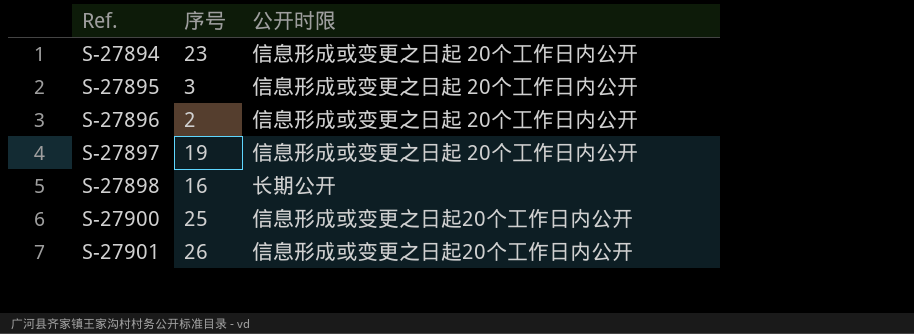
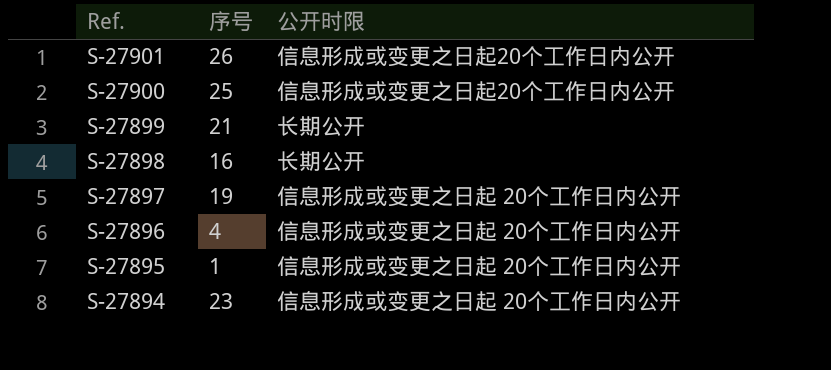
row order: Ref. ascending -> Ref. descending
row S-27899: none -> 21 | 长期公开
S-27896 | 序号: 2 -> 4
S-27895 | 序号: 3 -> 1

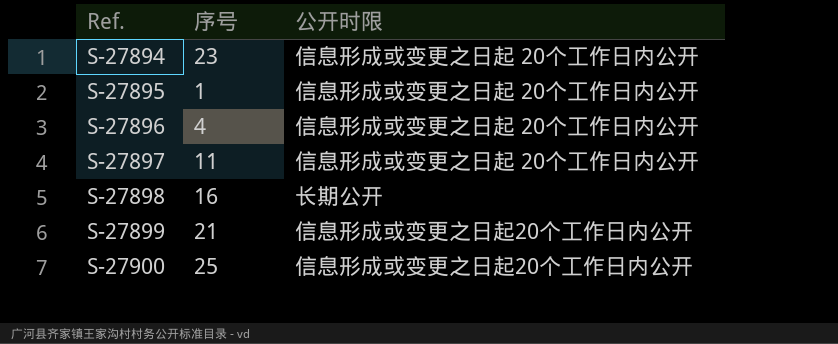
row order: Ref. descending -> Ref. ascending
row S-27901: 26 | 信息形成或变更之日起20个工作日内公开 -> none
S-27897 | 序号: 19 -> 11
S-27899 | 公开时限: 长期公开 -> 信息形成或变更之日起20个工作日内公开

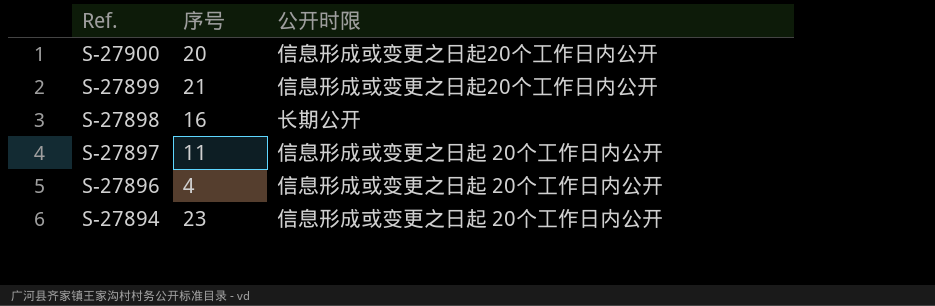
row order: Ref. ascending -> Ref. descending
row S-27895: 1 | 信息形成或变更之日起 20个工作日内公开 -> none
S-27900 | 序号: 25 -> 20

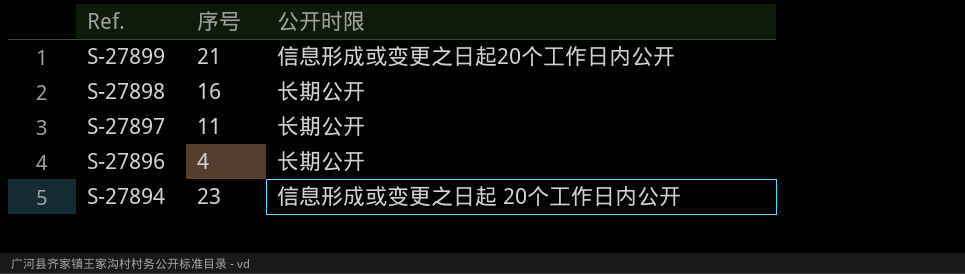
row S-27900: 20 | 信息形成或变更之日起20个工作日内公开 -> none
S-27897 | 公开时限: 信息形成或变更之日起 20个工作日内公开 -> 长期公开
S-27896 | 公开时限: 信息形成或变更之日起 20个工作日内公开 -> 长期公开

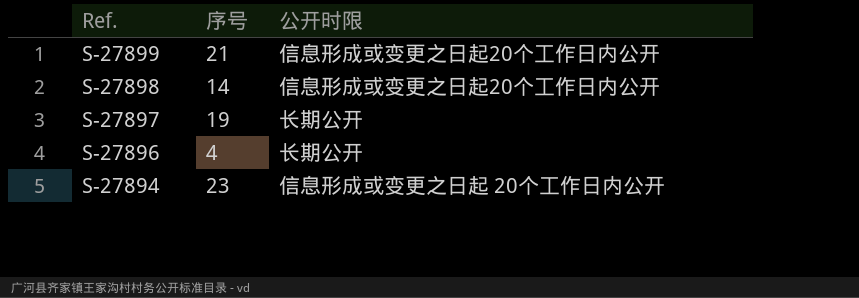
S-27898 | 序号: 16 -> 14
S-27898 | 公开时限: 长期公开 -> 信息形成或变更之日起20个工作日内公开
S-27897 | 序号: 11 -> 19

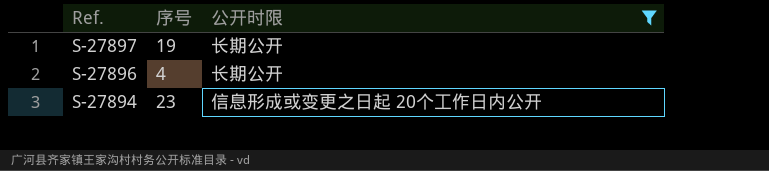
filter: none -> 公开时限 != 信息形成或变更之日起20个工作日内公开

